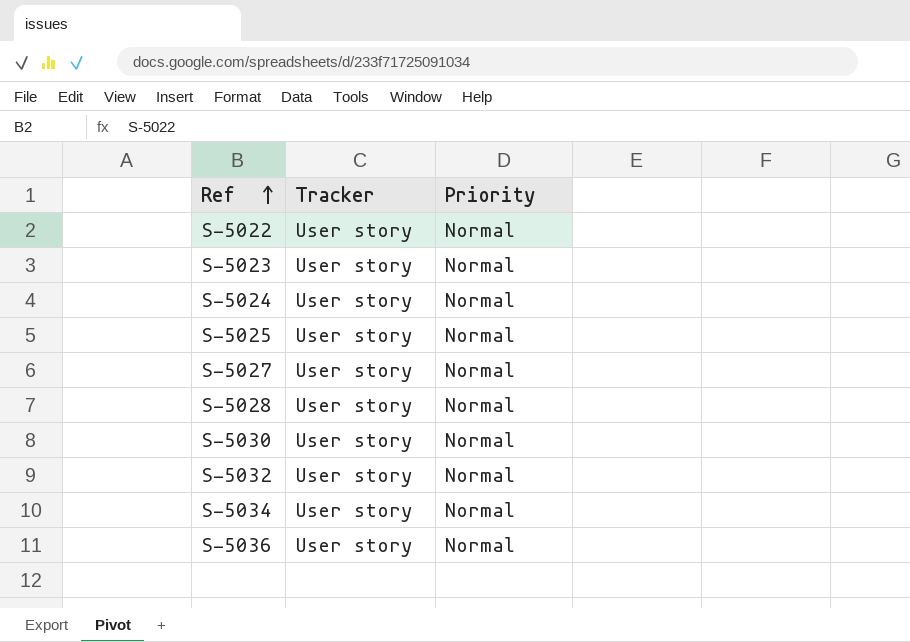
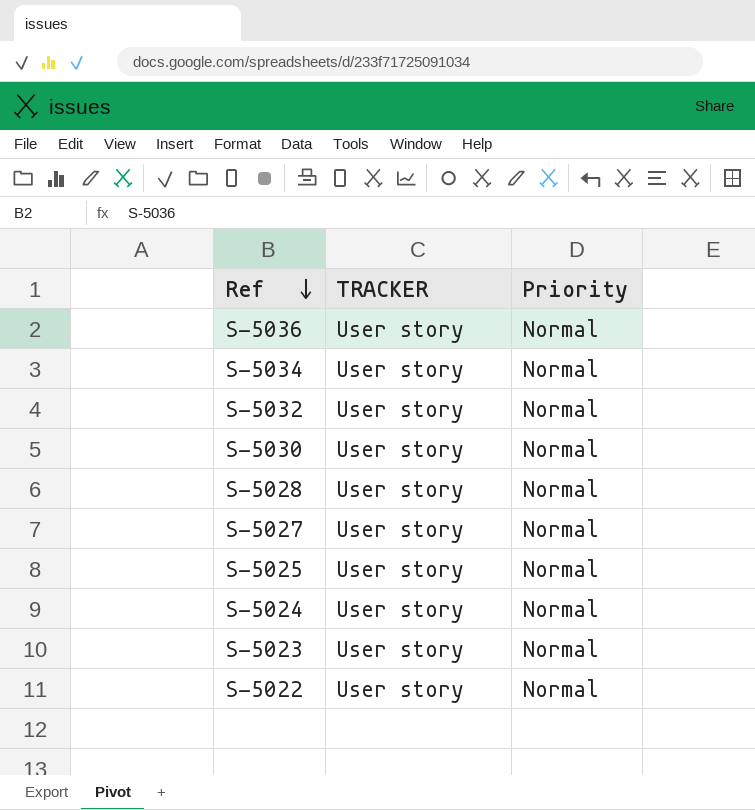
row order: Ref ascending -> Ref descending
column name: Tracker -> TRACKER

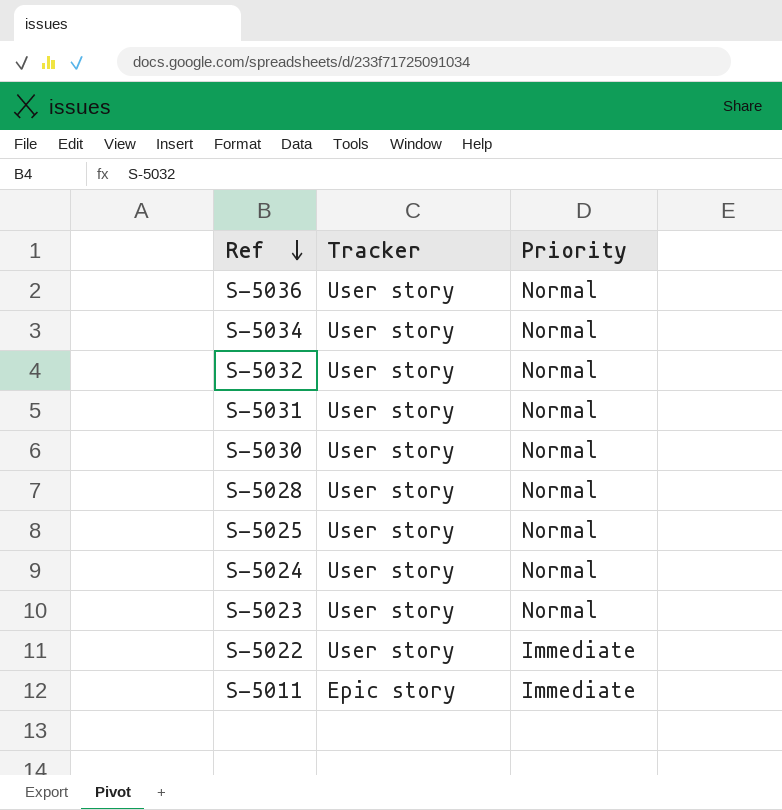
column name: TRACKER -> Tracker
row S-5027: User story | Normal -> none
row S-5031: none -> User story | Normal
S-5022 | Priority: Normal -> Immediate
row S-5011: none -> Epic story | Immediate

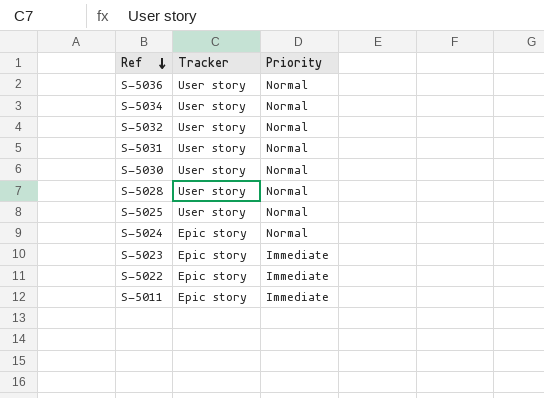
S-5024 | Tracker: User story -> Epic story
S-5023 | Tracker: User story -> Epic story
S-5023 | Priority: Normal -> Immediate
S-5022 | Tracker: User story -> Epic story

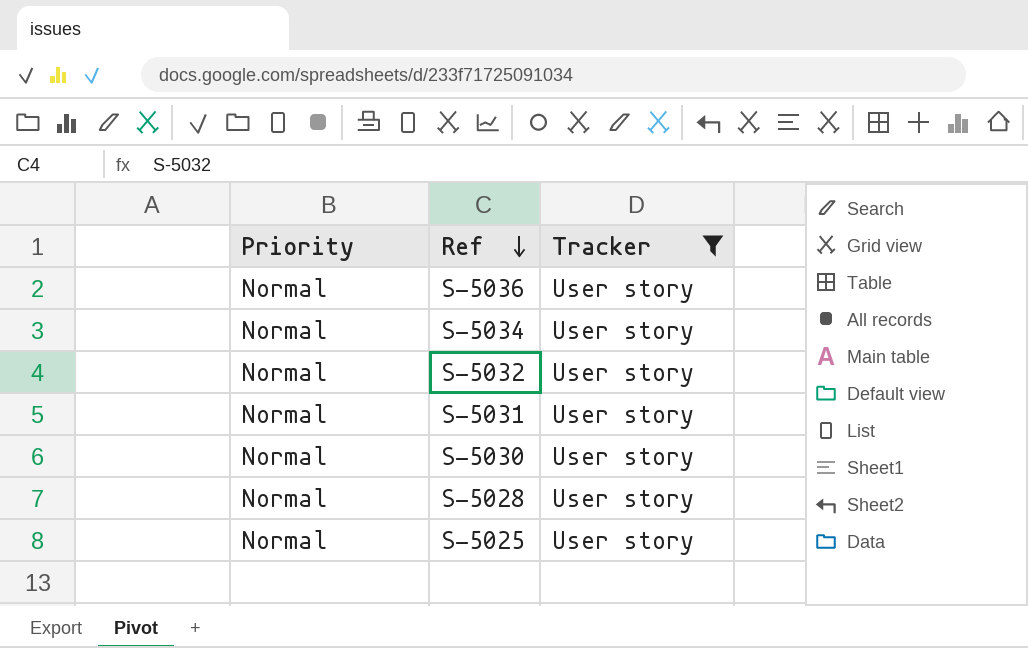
filter: none -> Tracker = User story
column Priority | position: 3 -> 1

